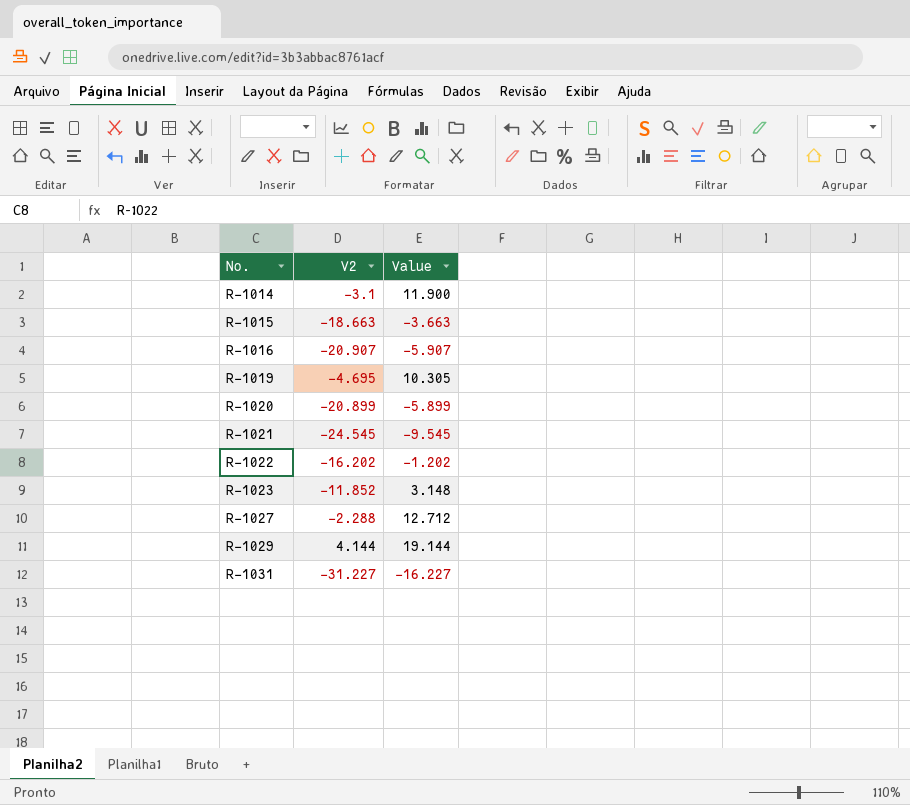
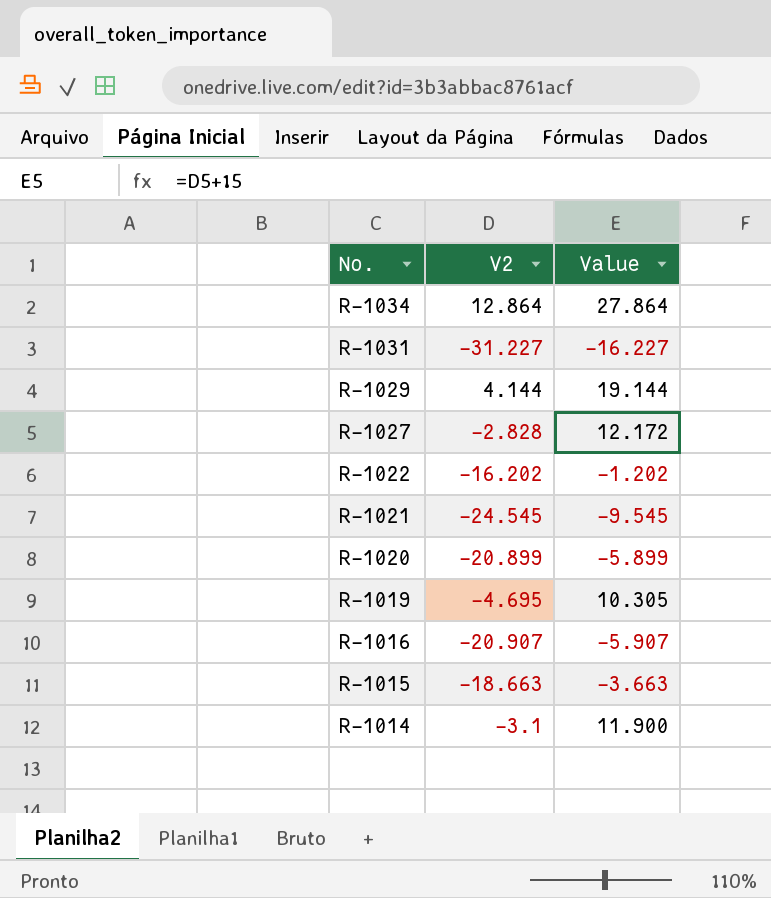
row order: No. ascending -> No. descending
row R-1023: -11.852 | 3.148 -> none
row R-1034: none -> 12.864 | 27.864
R-1027 | V2: -2.288 -> -2.828
R-1027 | Value: 12.712 -> 12.172

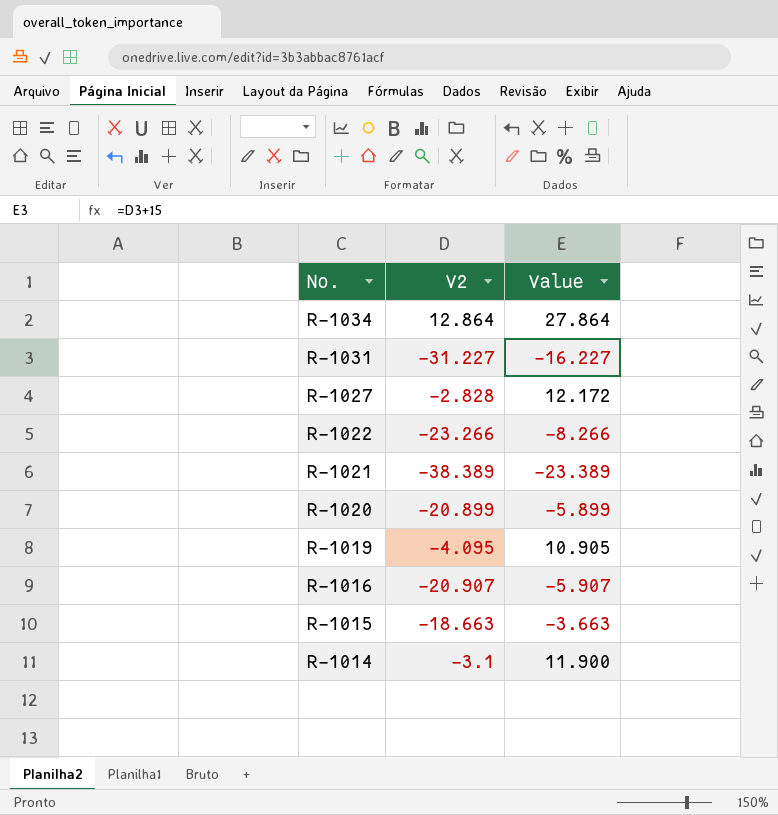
row R-1029: 4.144 | 19.144 -> none
R-1022 | V2: -16.202 -> -23.266
R-1022 | Value: -1.202 -> -8.266
R-1021 | V2: -24.545 -> -38.389
R-1021 | Value: -9.545 -> -23.389
R-1019 | V2: -4.695 -> -4.095
R-1019 | Value: 10.305 -> 10.905

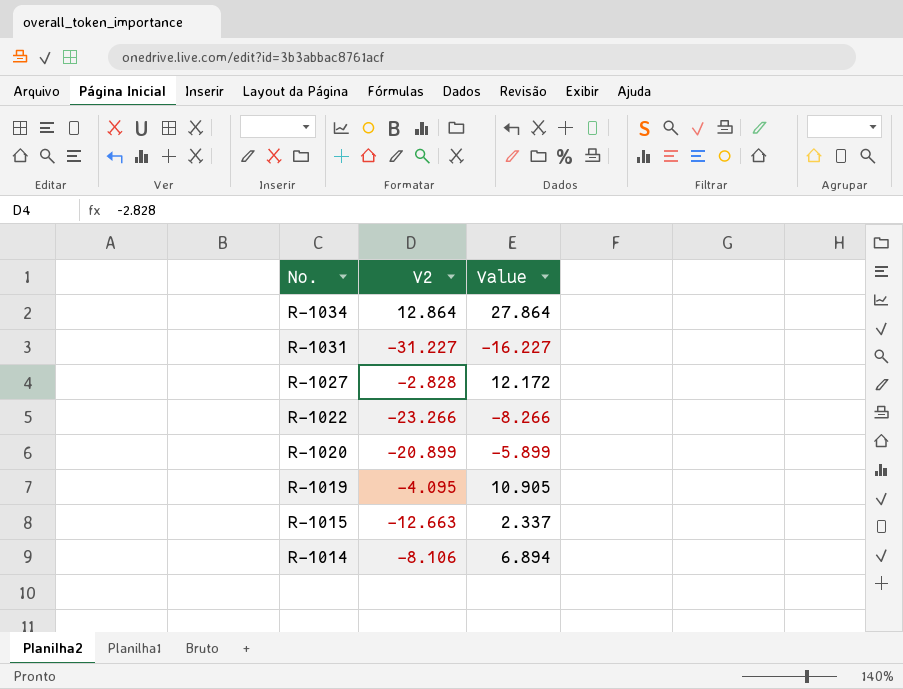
row R-1021: -38.389 | -23.389 -> none
row R-1016: -20.907 | -5.907 -> none
R-1015 | V2: -18.663 -> -12.663
R-1015 | Value: -3.663 -> 2.337
R-1014 | V2: -3.1 -> -8.106
R-1014 | Value: 11.900 -> 6.894

